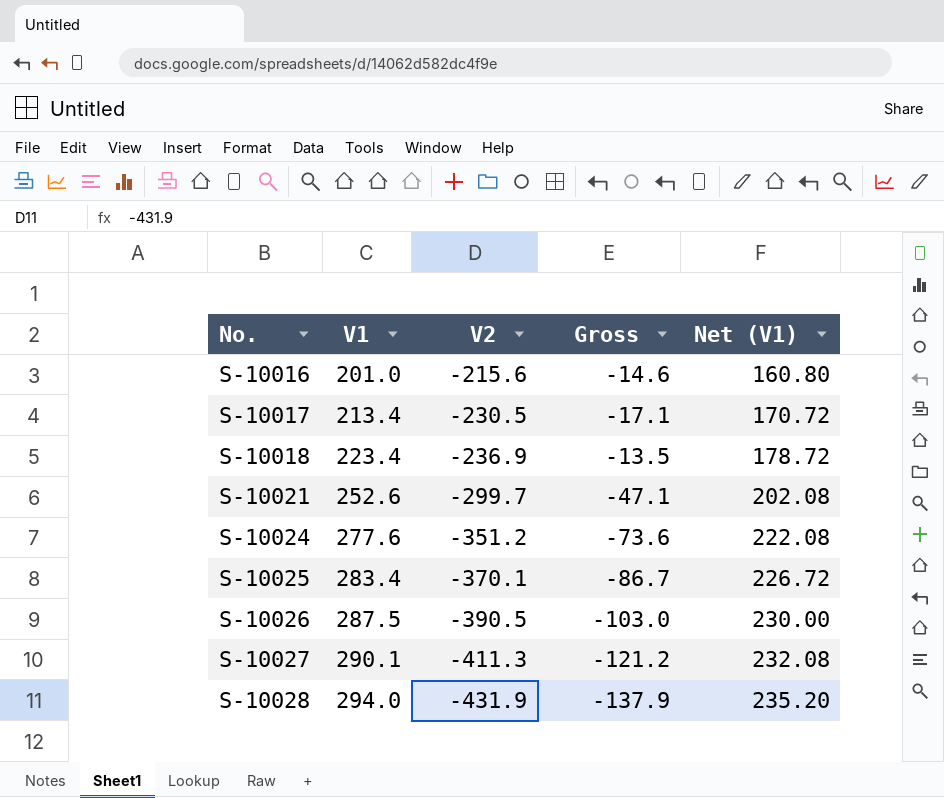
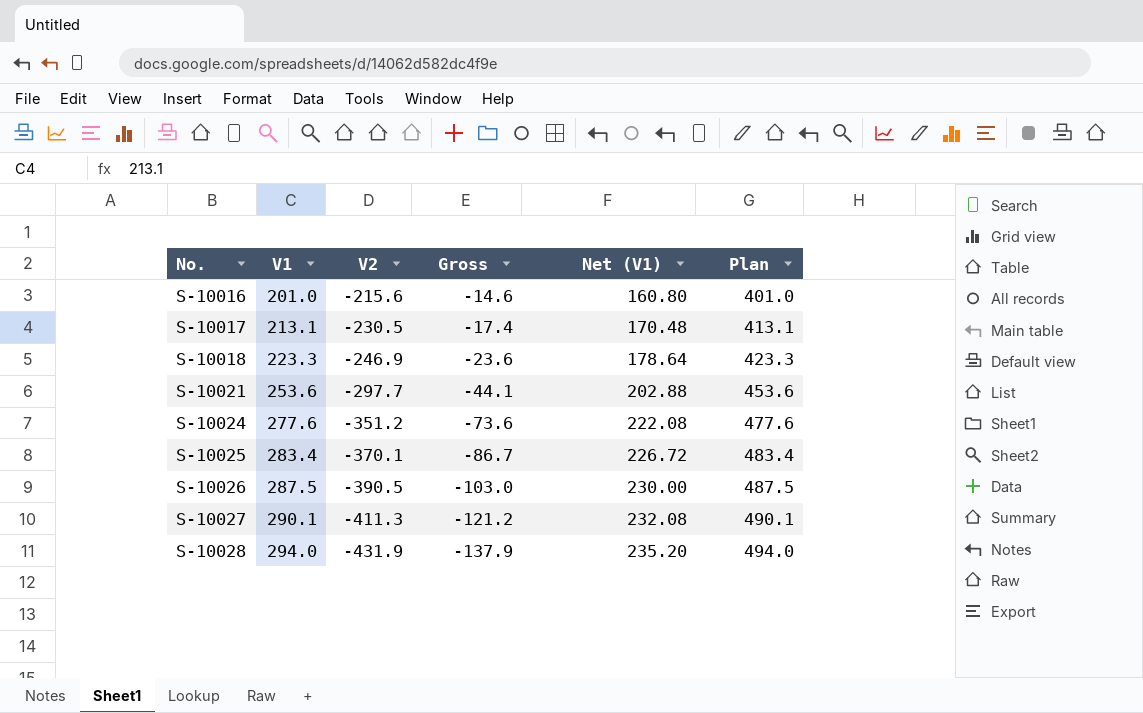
column Plan | formula: none -> [V1] + 200
S-10017 | V1: 213.4 -> 213.1
S-10017 | Gross: -17.1 -> -17.4
S-10017 | Net (V1): 170.72 -> 170.48
S-10018 | V1: 223.4 -> 223.3
S-10018 | V2: -236.9 -> -246.9
S-10018 | Gross: -13.5 -> -23.6
S-10018 | Net (V1): 178.72 -> 178.64
S-10021 | V1: 252.6 -> 253.6
S-10021 | V2: -299.7 -> -297.7
S-10021 | Gross: -47.1 -> -44.1
S-10021 | Net (V1): 202.08 -> 202.88

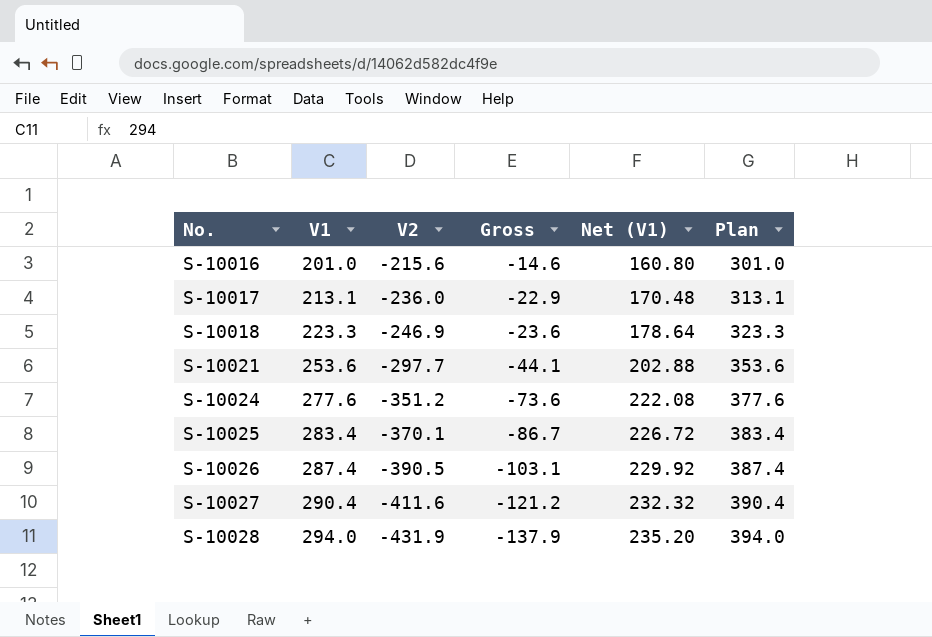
column Plan | formula: [V1] + 200 -> [V1] + 100
S-10017 | V2: -230.5 -> -236.0
S-10017 | Gross: -17.4 -> -22.9
S-10026 | V1: 287.5 -> 287.4
S-10026 | Gross: -103.0 -> -103.1
S-10026 | Net (V1): 230.00 -> 229.92
S-10027 | V1: 290.1 -> 290.4
S-10027 | V2: -411.3 -> -411.6
S-10027 | Net (V1): 232.08 -> 232.32

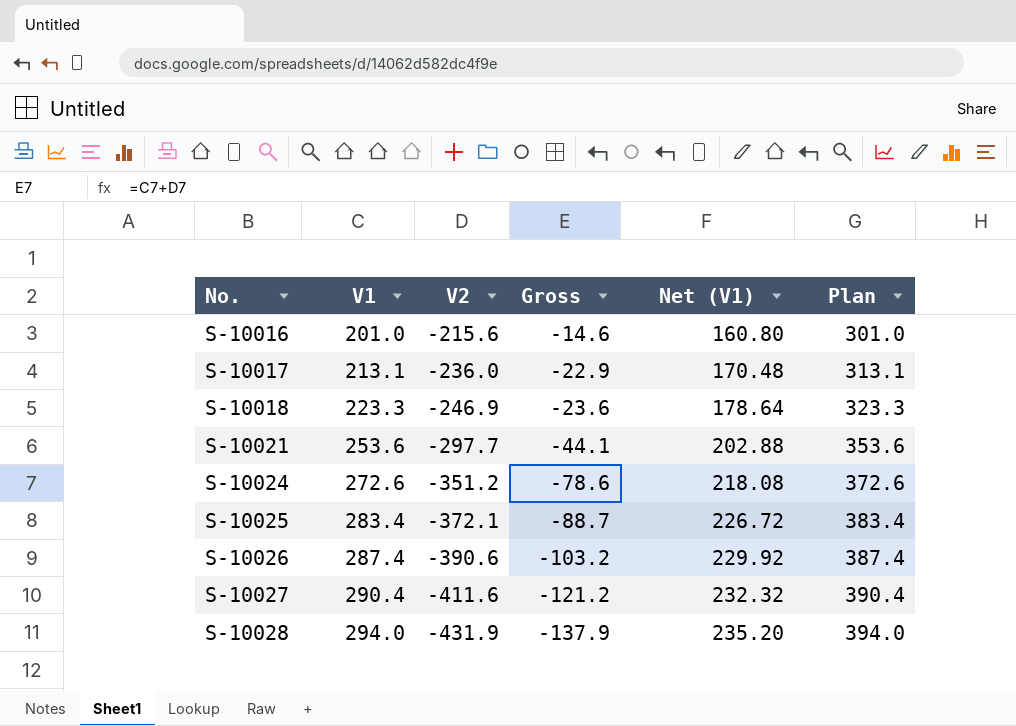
S-10024 | V1: 277.6 -> 272.6
S-10024 | Gross: -73.6 -> -78.6
S-10024 | Net (V1): 222.08 -> 218.08
S-10024 | Plan: 377.6 -> 372.6
S-10025 | V2: -370.1 -> -372.1
S-10025 | Gross: -86.7 -> -88.7
S-10026 | V2: -390.5 -> -390.6
S-10026 | Gross: -103.1 -> -103.2

